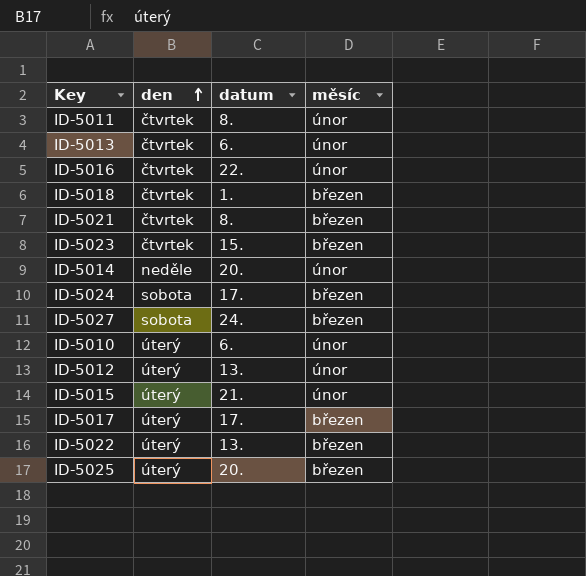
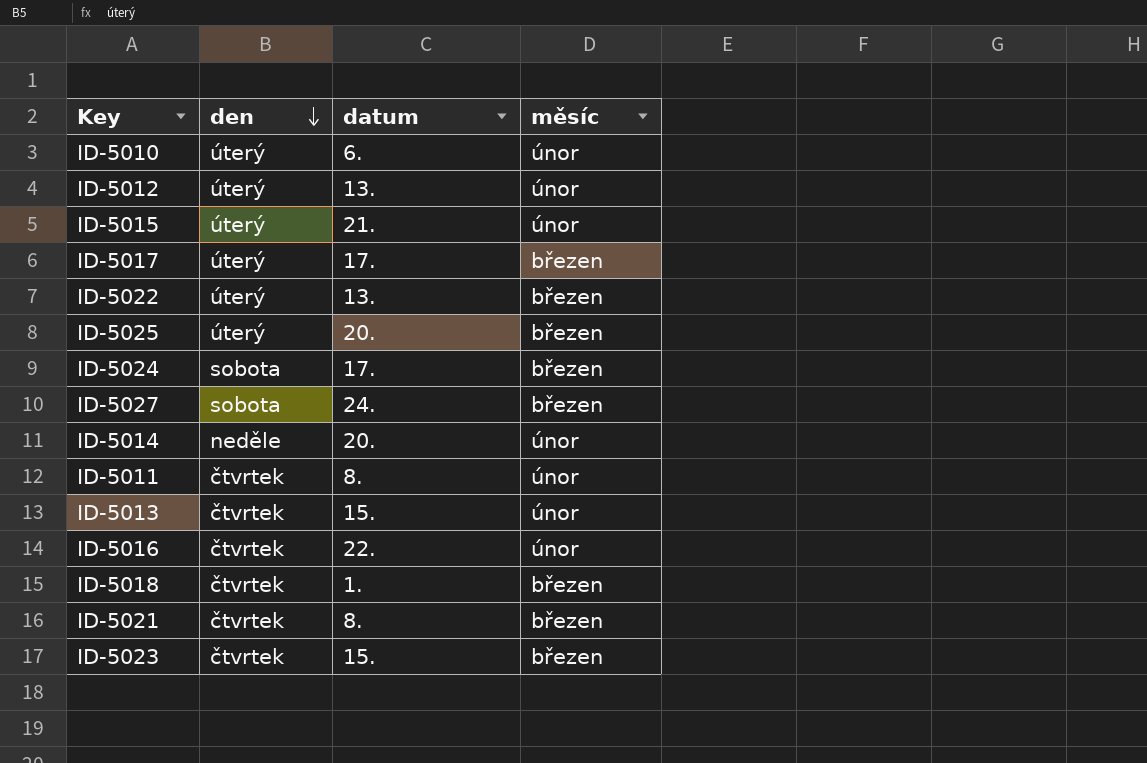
row order: den ascending -> den descending
ID-5013 | datum: 6. -> 15.

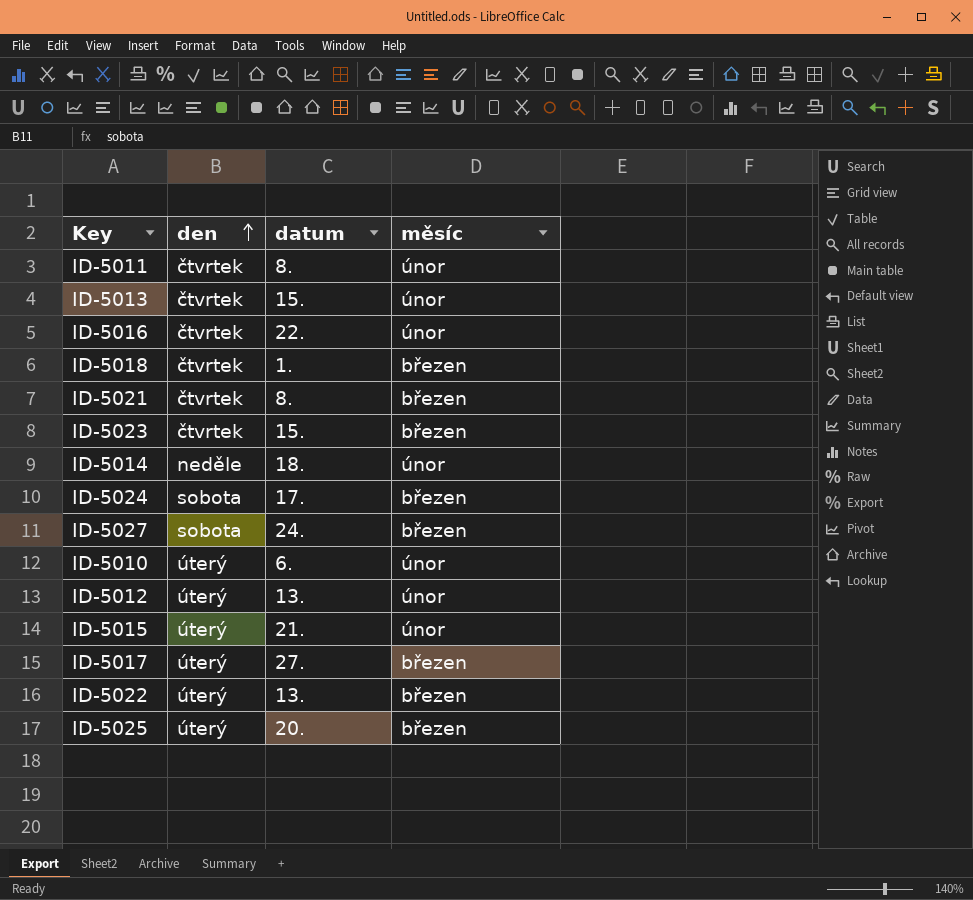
row order: den descending -> den ascending
ID-5014 | datum: 20. -> 18.
ID-5017 | datum: 17. -> 27.

